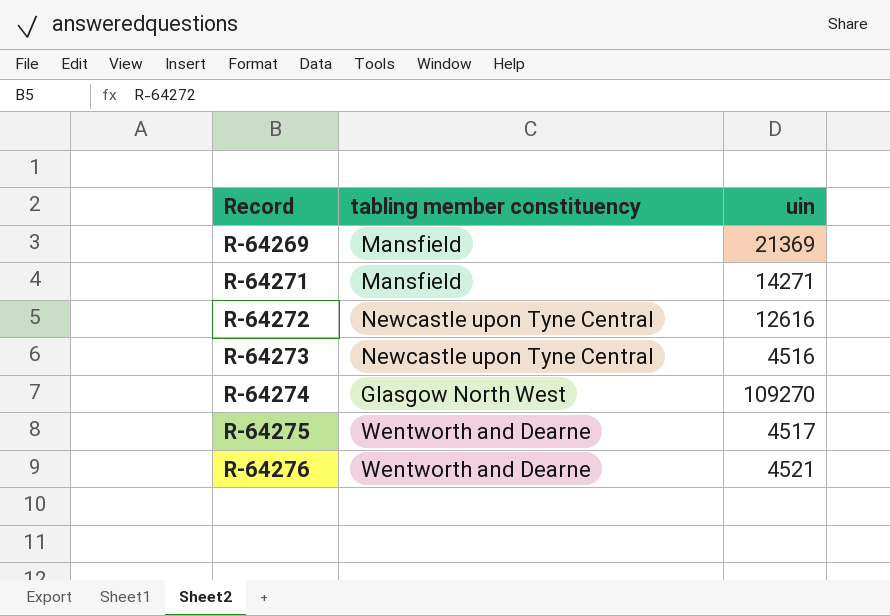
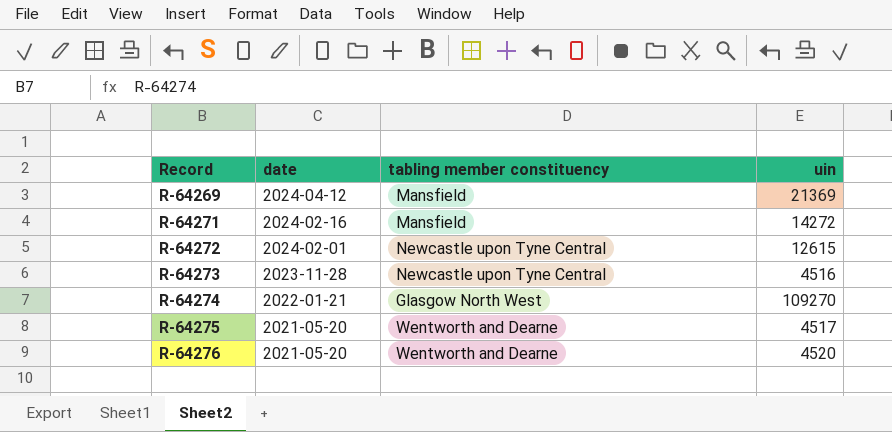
column date | position: none -> 2
R-64271 | uin: 14271 -> 14272
R-64272 | uin: 12616 -> 12615
R-64276 | uin: 4521 -> 4520

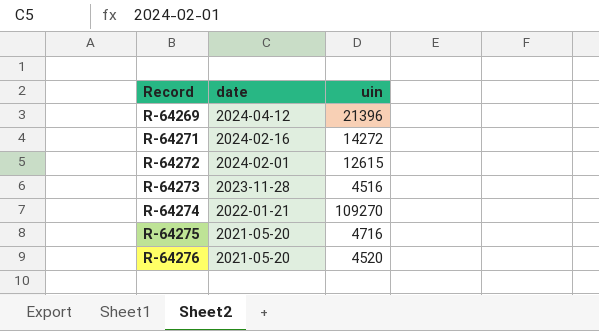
column tabling member constituency | position: 3 -> none
R-64269 | uin: 21369 -> 21396
R-64275 | uin: 4517 -> 4716

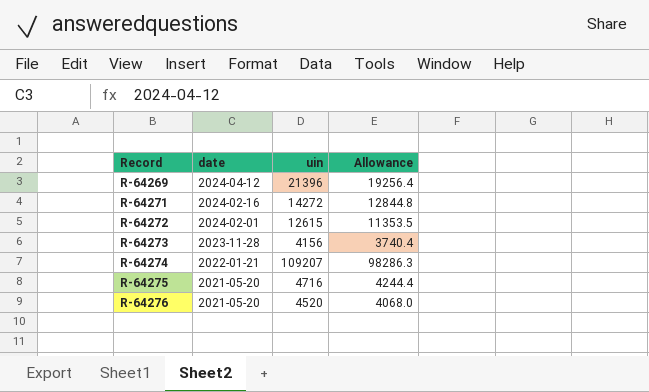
column Allowance | formula: none -> [uin] * 0.9
R-64273 | uin: 4516 -> 4156
R-64274 | uin: 109270 -> 109207

